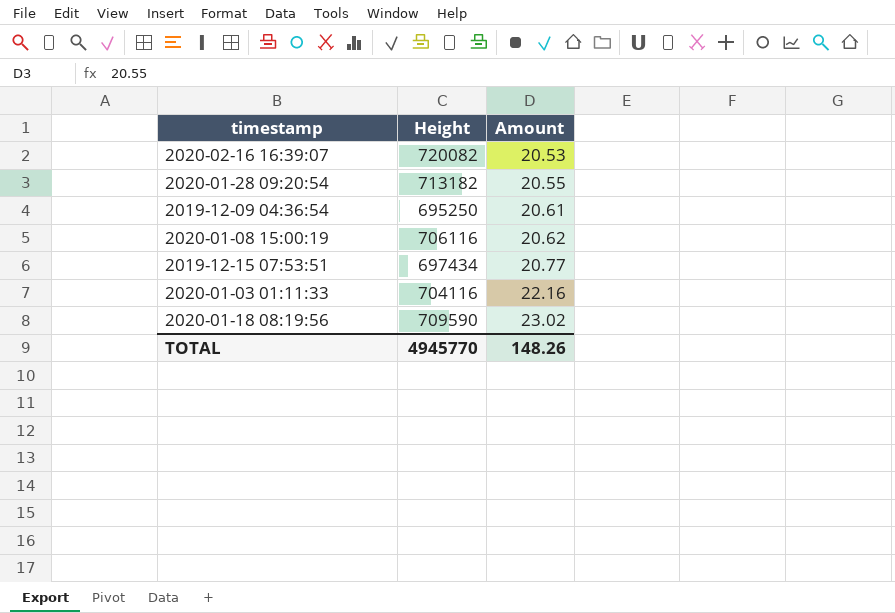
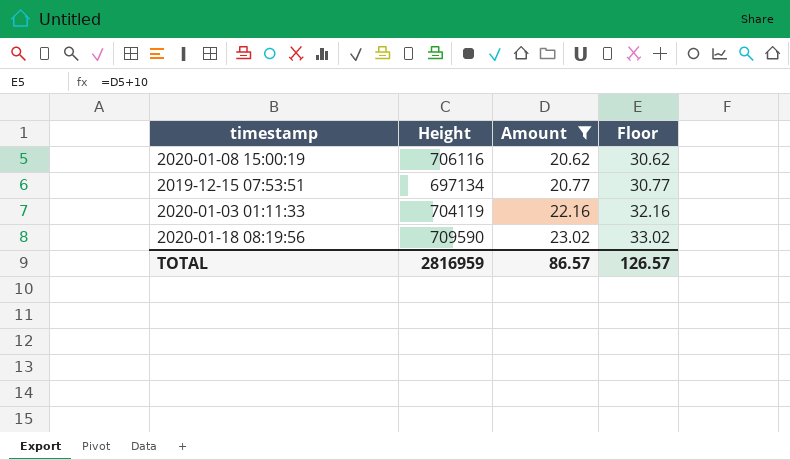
filter: none -> Amount >= 20.62
column Floor | formula: none -> [Amount] + 10
2019-12-15 07:53:51 | Height: 697434 -> 697134
2020-01-03 01:11:33 | Height: 704116 -> 704119
TOTAL | Height: 4945770 -> 2816959
TOTAL | Amount: 148.26 -> 86.57

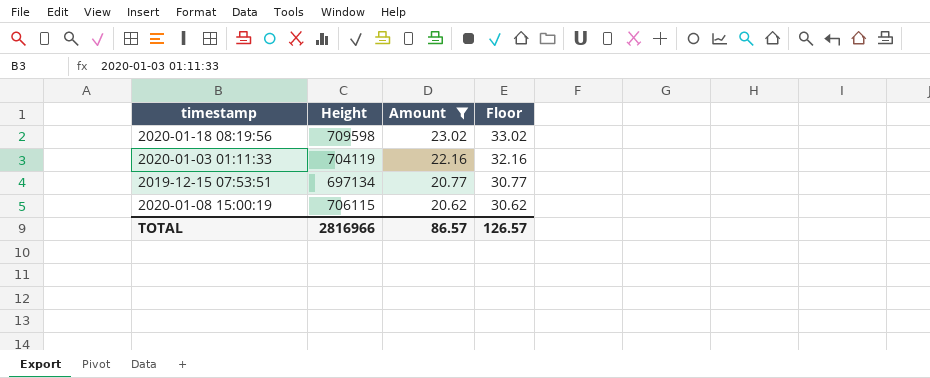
row order: Amount ascending -> Amount descending
2020-01-18 08:19:56 | Height: 709590 -> 709598
2020-01-08 15:00:19 | Height: 706116 -> 706115
TOTAL | Height: 2816959 -> 2816966

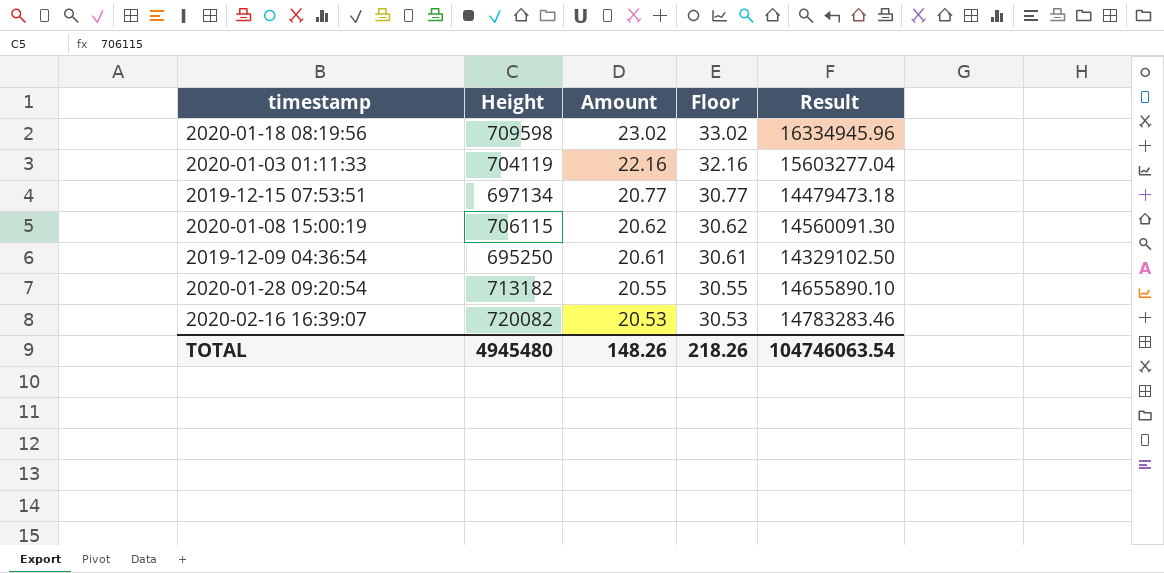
filter: Amount >= 20.62 -> none
column Result | formula: none -> [Height] * [Amount]
TOTAL | Height: 2816966 -> 4945480
TOTAL | Amount: 86.57 -> 148.26
TOTAL | Floor: 126.57 -> 218.26

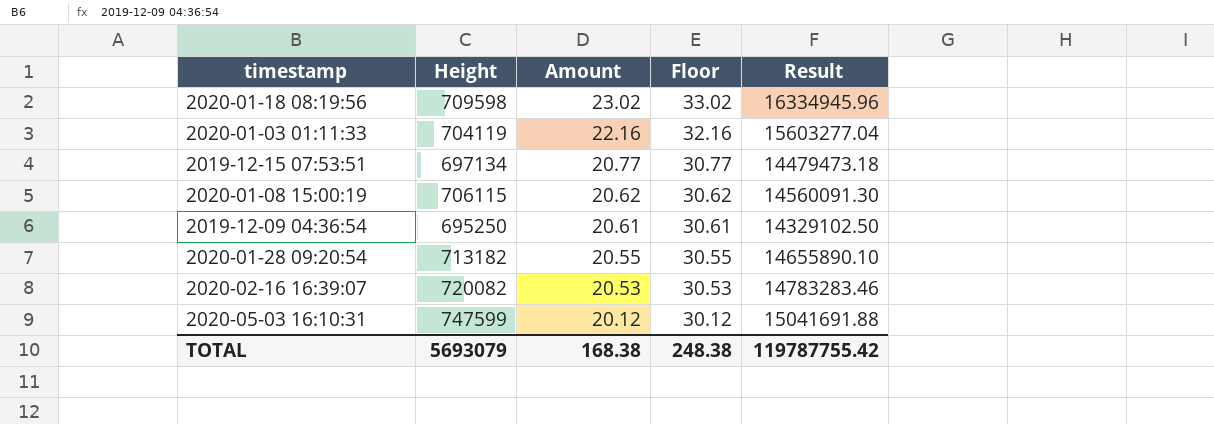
row 2020-05-03 16:10:31: none -> 747599 | 20.12 | 30.12 | 15041691.88
TOTAL | Height: 4945480 -> 5693079
TOTAL | Amount: 148.26 -> 168.38
TOTAL | Floor: 218.26 -> 248.38
TOTAL | Result: 104746063.54 -> 119787755.42

